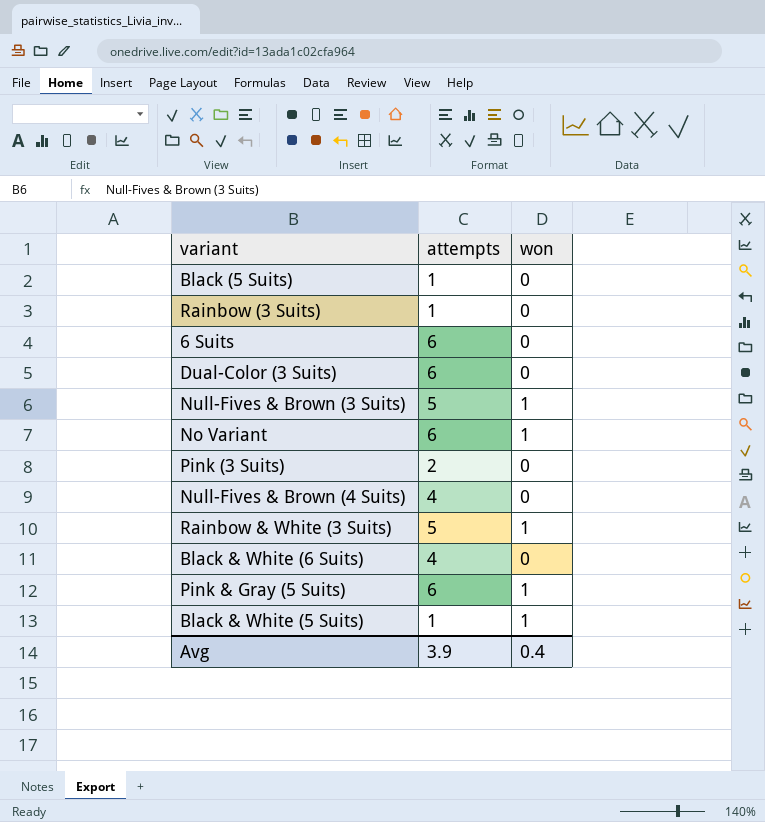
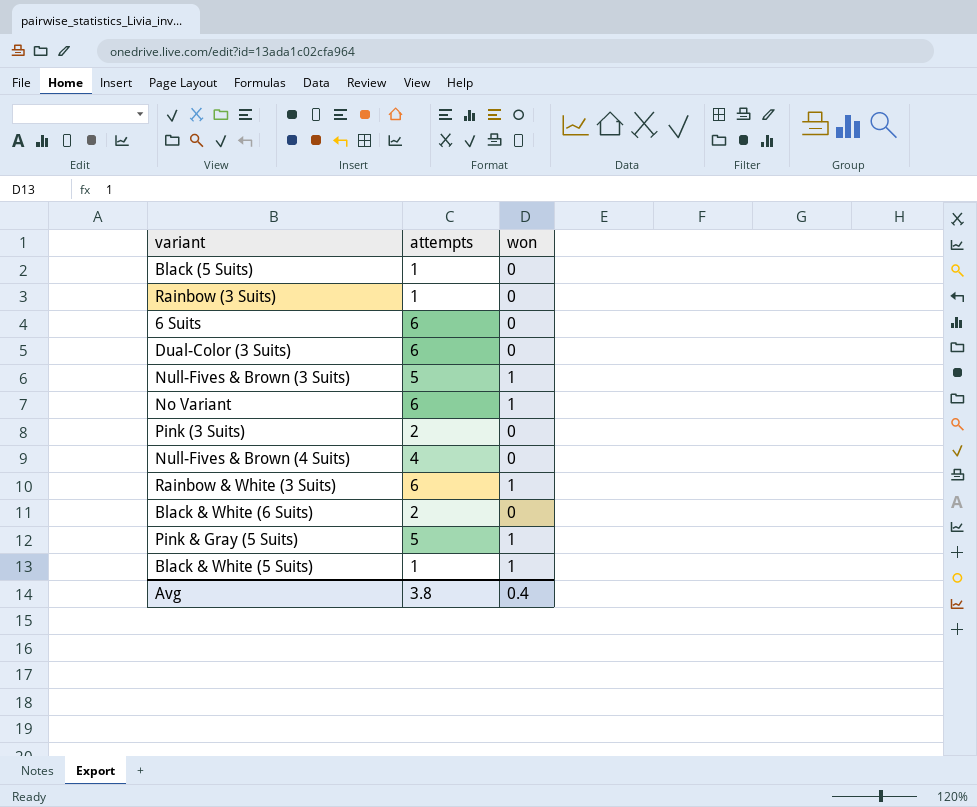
Rainbow & White (3 Suits) | attempts: 5 -> 6
Black & White (6 Suits) | attempts: 4 -> 2
Pink & Gray (5 Suits) | attempts: 6 -> 5
Avg | attempts: 3.9 -> 3.8

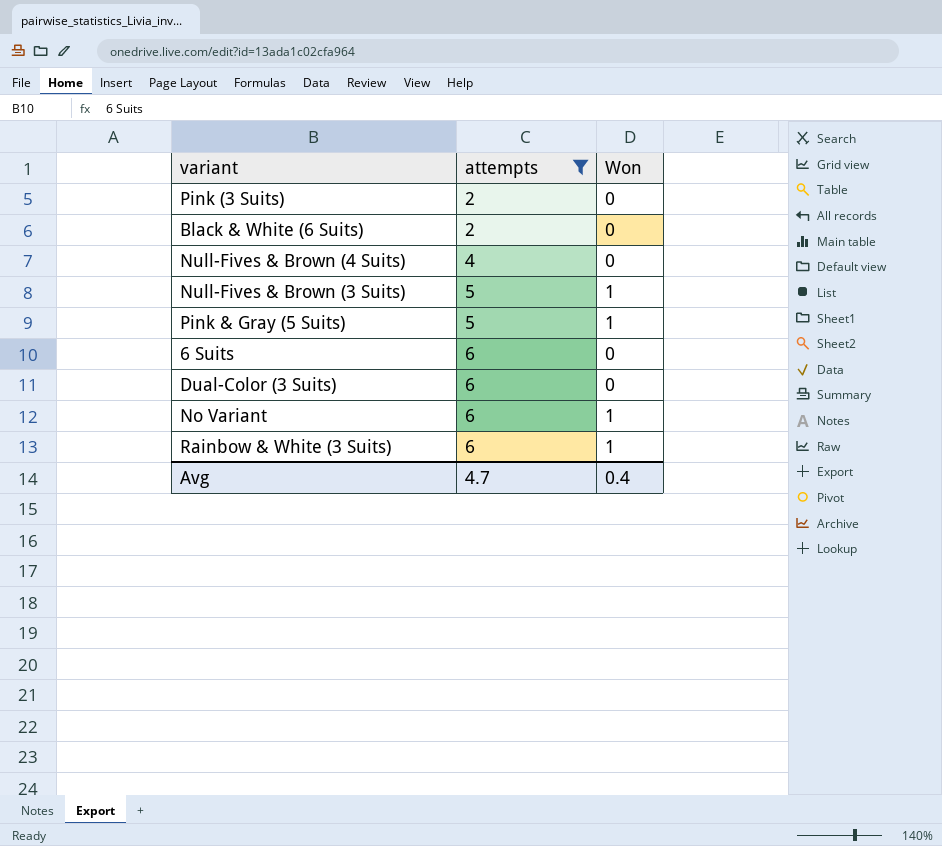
filter: none -> attempts != 1
row order: none -> attempts ascending
column name: won -> Won
Avg | attempts: 3.8 -> 4.7

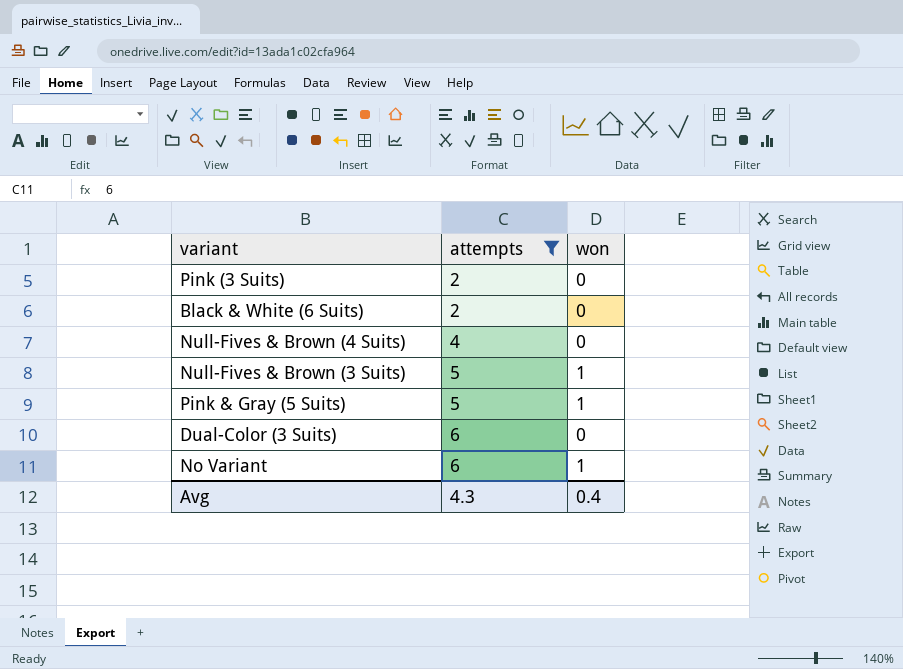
column name: Won -> won
row 6 Suits: 6 | 0 -> none
row Rainbow & White (3 Suits): 6 | 1 -> none
Avg | attempts: 4.7 -> 4.3

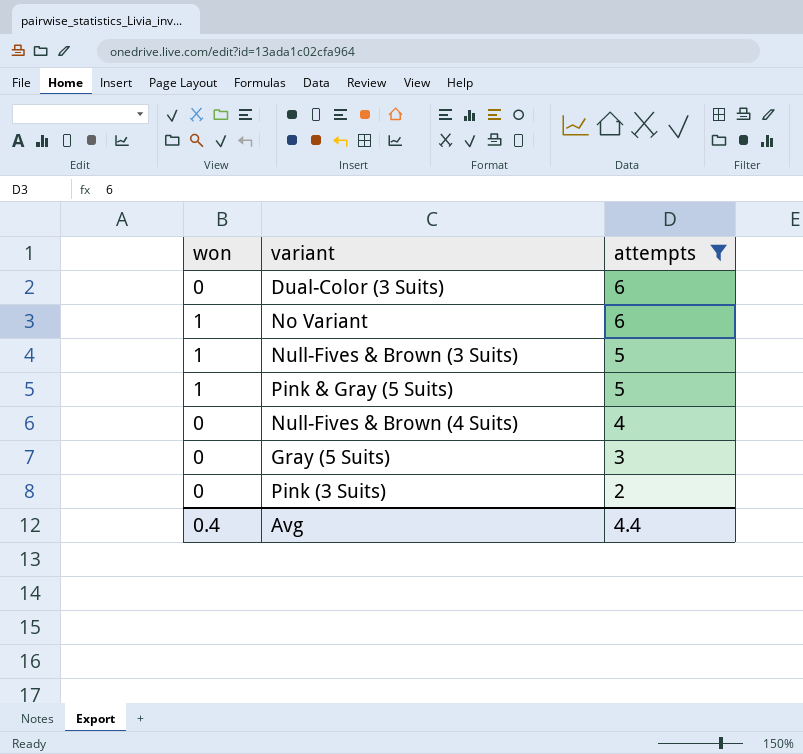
row order: attempts ascending -> attempts descending
column won | position: 3 -> 1
row Black & White (6 Suits): 2 | 0 -> none
row Gray (5 Suits): none -> 0 | 3
Avg | attempts: 4.3 -> 4.4

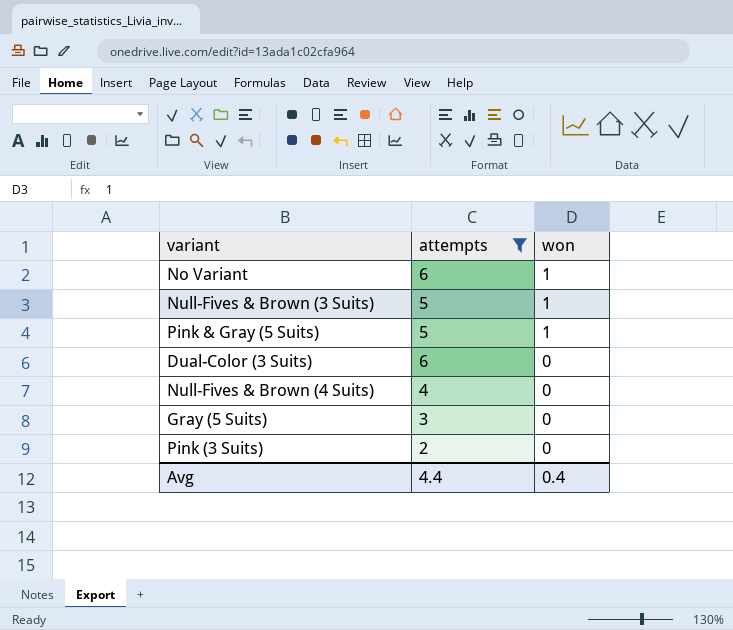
row order: attempts descending -> won descending
column won | position: 1 -> 3

